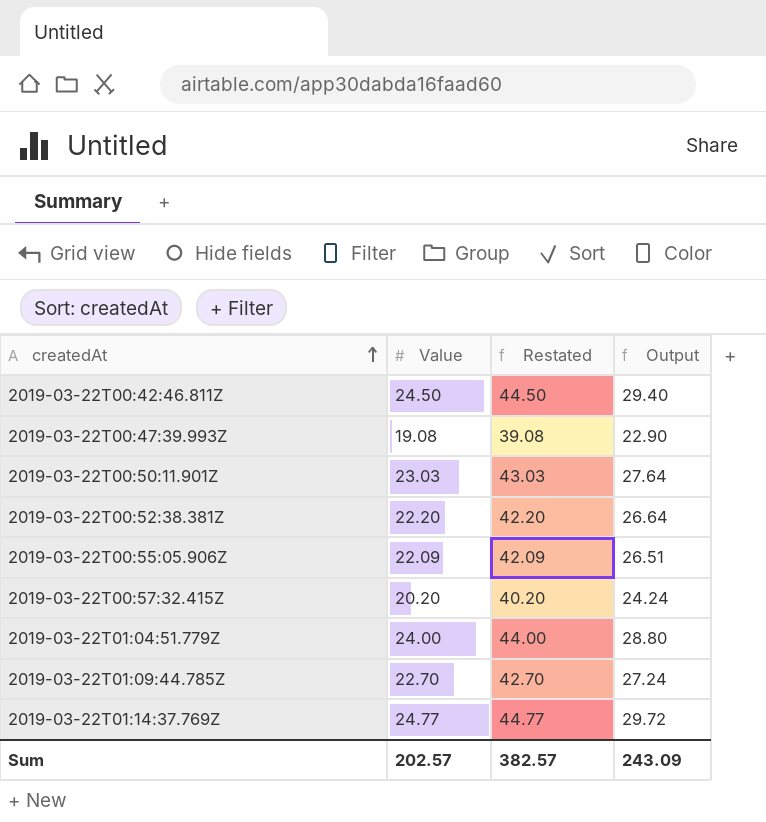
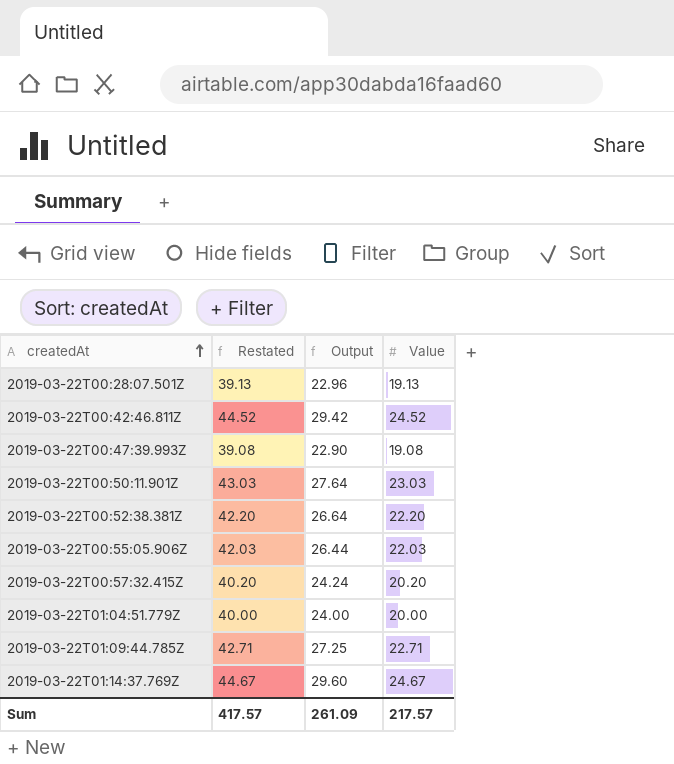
column Value | position: 2 -> 4
row 2019-03-22T00:28:07.501Z: none -> 39.13 | 22.96 | 19.13
2019-03-22T00:42:46.811Z | Restated: 44.50 -> 44.52
2019-03-22T00:42:46.811Z | Output: 29.40 -> 29.42
2019-03-22T00:42:46.811Z | Value: 24.50 -> 24.52
2019-03-22T00:55:05.906Z | Restated: 42.09 -> 42.03
2019-03-22T00:55:05.906Z | Output: 26.51 -> 26.44
2019-03-22T00:55:05.906Z | Value: 22.09 -> 22.03
2019-03-22T01:04:51.779Z | Restated: 44.00 -> 40.00
2019-03-22T01:04:51.779Z | Output: 28.80 -> 24.00
2019-03-22T01:04:51.779Z | Value: 24.00 -> 20.00
2019-03-22T01:09:44.785Z | Restated: 42.70 -> 42.71
2019-03-22T01:09:44.785Z | Output: 27.24 -> 27.25
2019-03-22T01:09:44.785Z | Value: 22.70 -> 22.71
2019-03-22T01:14:37.769Z | Restated: 44.77 -> 44.67
2019-03-22T01:14:37.769Z | Output: 29.72 -> 29.60
2019-03-22T01:14:37.769Z | Value: 24.77 -> 24.67
Sum | Restated: 382.57 -> 417.57
Sum | Output: 243.09 -> 261.09
Sum | Value: 202.57 -> 217.57

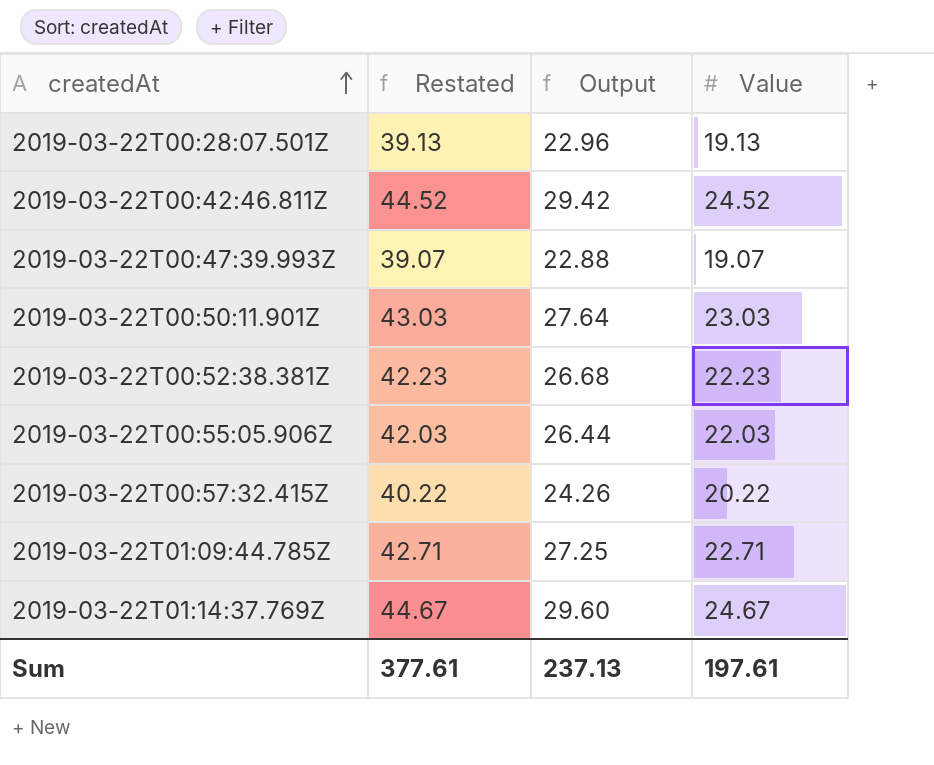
row 2019-03-22T01:04:51.779Z: 40.00 | 24.00 | 20.00 -> none
2019-03-22T00:47:39.993Z | Restated: 39.08 -> 39.07
2019-03-22T00:47:39.993Z | Output: 22.90 -> 22.88
2019-03-22T00:47:39.993Z | Value: 19.08 -> 19.07
2019-03-22T00:52:38.381Z | Restated: 42.20 -> 42.23
2019-03-22T00:52:38.381Z | Output: 26.64 -> 26.68
2019-03-22T00:52:38.381Z | Value: 22.20 -> 22.23
2019-03-22T00:57:32.415Z | Restated: 40.20 -> 40.22
2019-03-22T00:57:32.415Z | Output: 24.24 -> 24.26
2019-03-22T00:57:32.415Z | Value: 20.20 -> 20.22
Sum | Restated: 417.57 -> 377.61
Sum | Output: 261.09 -> 237.13
Sum | Value: 217.57 -> 197.61

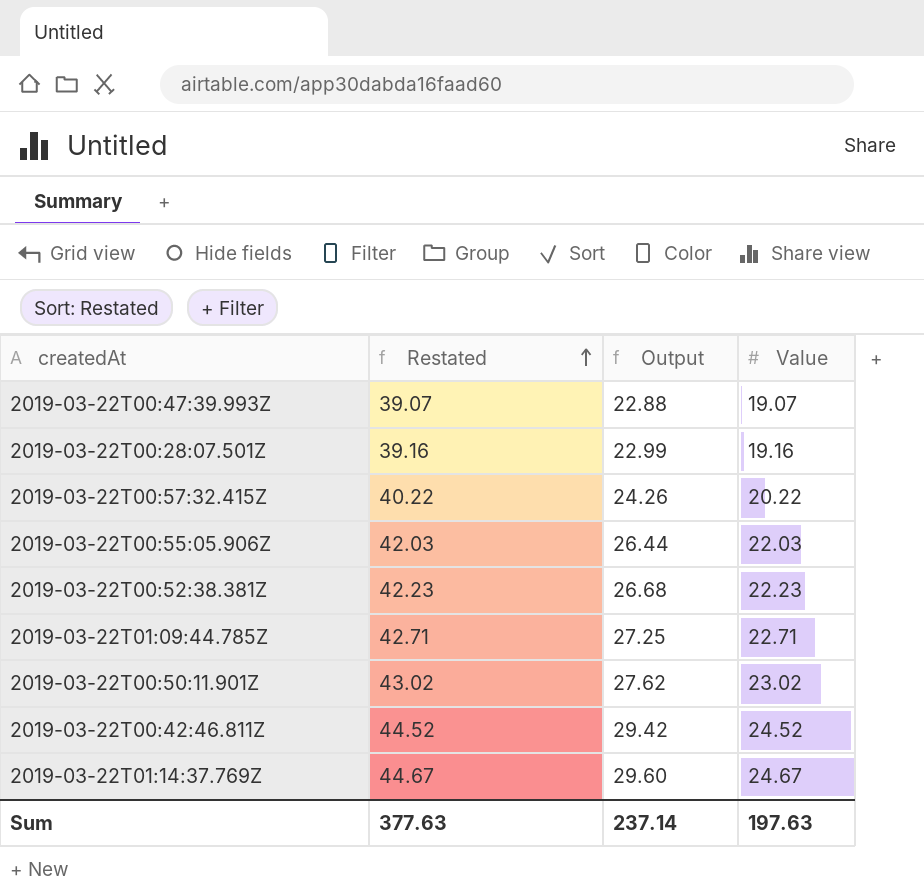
row order: createdAt ascending -> Restated ascending
2019-03-22T00:28:07.501Z | Restated: 39.13 -> 39.16
2019-03-22T00:28:07.501Z | Output: 22.96 -> 22.99
2019-03-22T00:28:07.501Z | Value: 19.13 -> 19.16
2019-03-22T00:50:11.901Z | Restated: 43.03 -> 43.02
2019-03-22T00:50:11.901Z | Output: 27.64 -> 27.62
2019-03-22T00:50:11.901Z | Value: 23.03 -> 23.02
Sum | Restated: 377.61 -> 377.63
Sum | Output: 237.13 -> 237.14
Sum | Value: 197.61 -> 197.63

